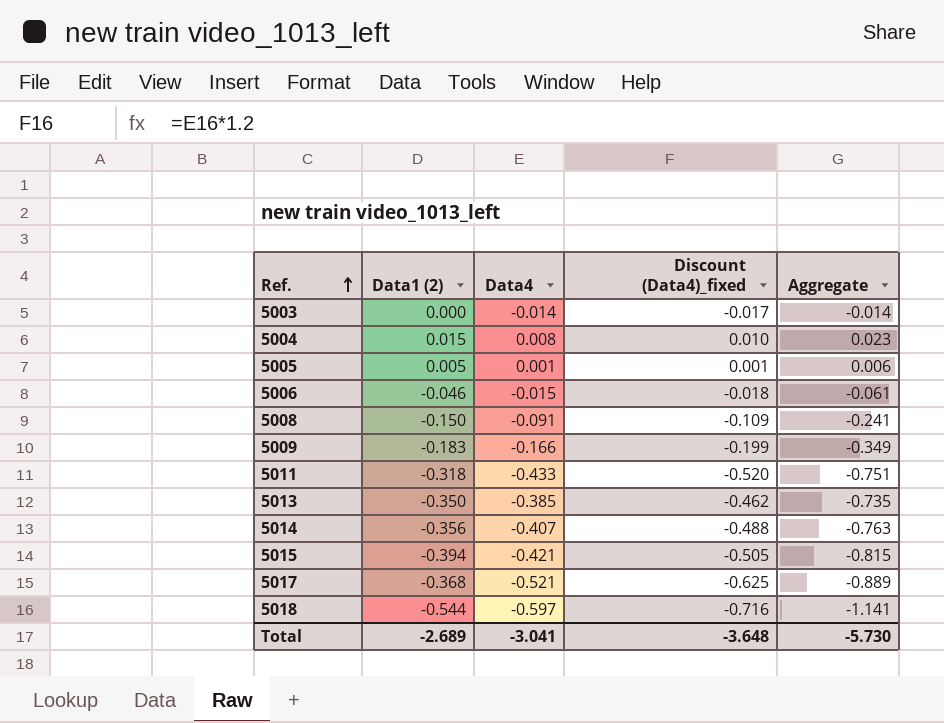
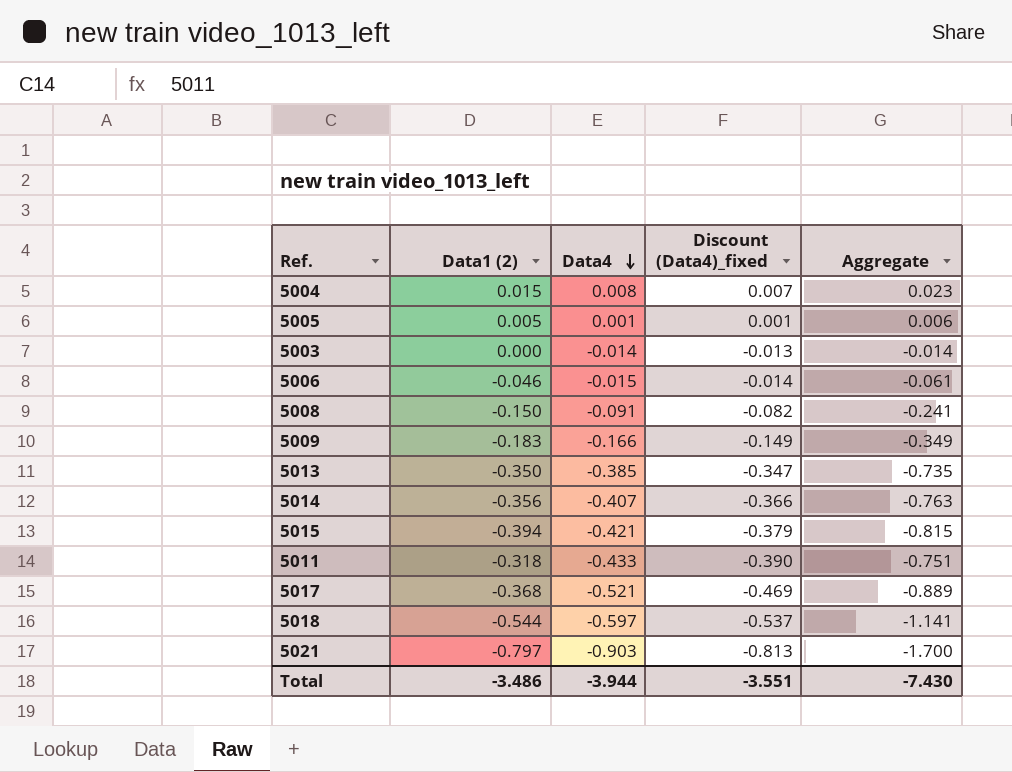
row order: Ref. ascending -> Data4 descending
column Discount (Data4)_fixed | formula: [Data4] * 1.2 -> [Data4] * 0.9
row 5021: none -> -0.797 | -0.903 | -0.813 | -1.700
Total | Data1 (2): -2.689 -> -3.486
Total | Data4: -3.041 -> -3.944
Total | Discount (Data4)_fixed: -3.648 -> -3.551
Total | Aggregate: -5.730 -> -7.430

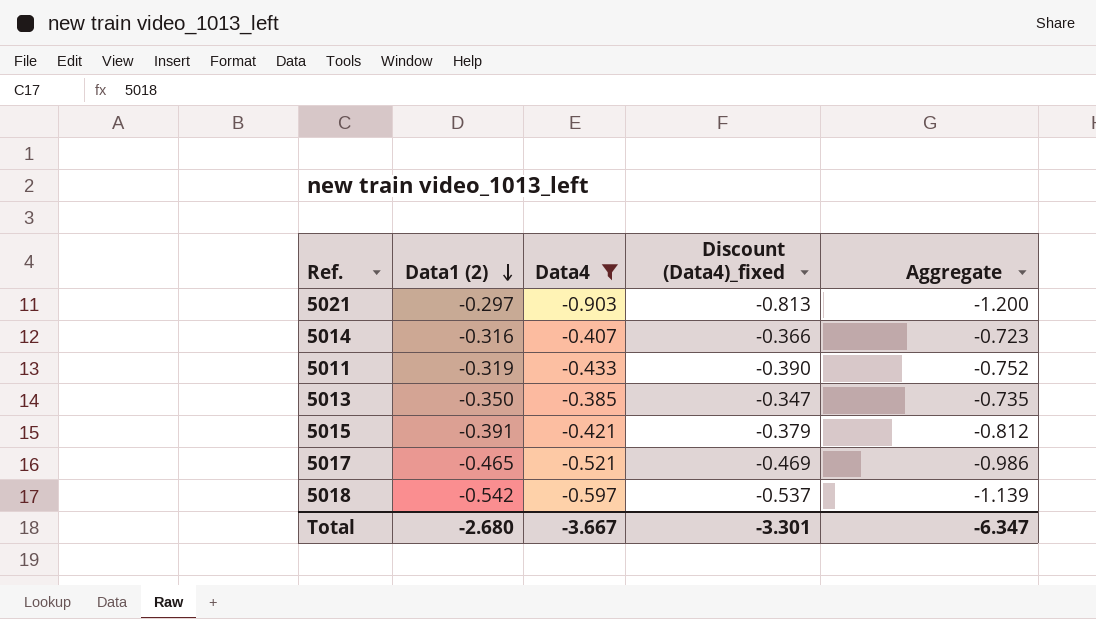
filter: none -> Data4 <= -0.385
row order: Data4 descending -> Data1 (2) descending
5021 | Data1 (2): -0.797 -> -0.297
5021 | Aggregate: -1.700 -> -1.200
5014 | Data1 (2): -0.356 -> -0.316
5014 | Aggregate: -0.763 -> -0.723
5011 | Data1 (2): -0.318 -> -0.319
5011 | Aggregate: -0.751 -> -0.752
5015 | Data1 (2): -0.394 -> -0.391
5015 | Aggregate: -0.815 -> -0.812
5017 | Data1 (2): -0.368 -> -0.465
5017 | Aggregate: -0.889 -> -0.986
5018 | Data1 (2): -0.544 -> -0.542
5018 | Aggregate: -1.141 -> -1.139
Total | Data1 (2): -3.486 -> -2.680
Total | Data4: -3.944 -> -3.667
Total | Discount (Data4)_fixed: -3.551 -> -3.301
Total | Aggregate: -7.430 -> -6.347

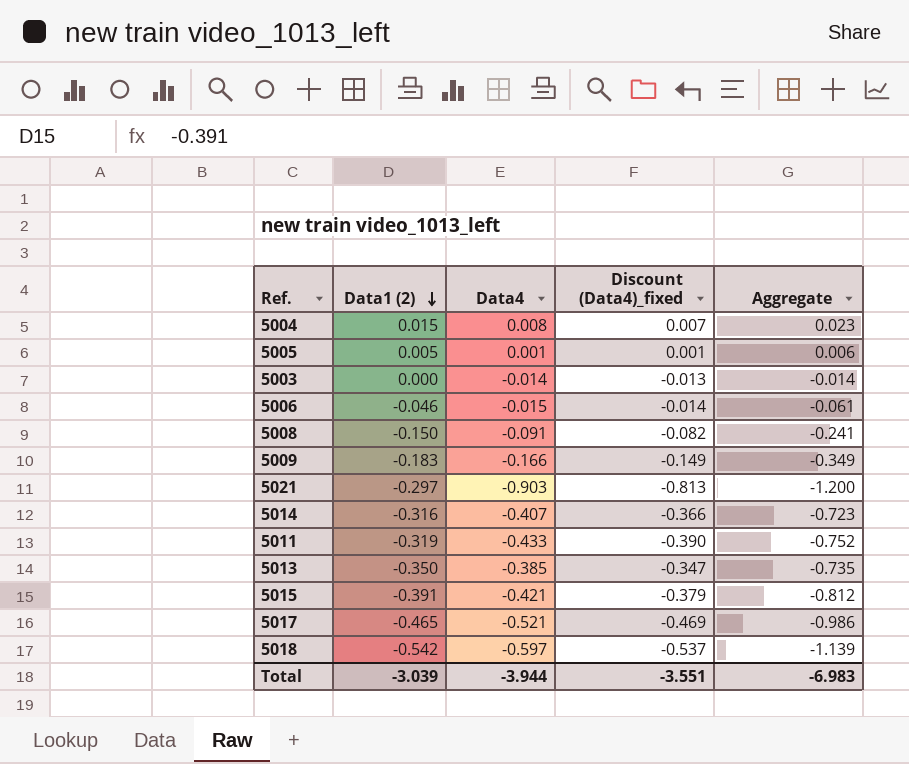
filter: Data4 <= -0.385 -> none
Total | Data1 (2): -2.680 -> -3.039
Total | Data4: -3.667 -> -3.944
Total | Discount (Data4)_fixed: -3.301 -> -3.551
Total | Aggregate: -6.347 -> -6.983

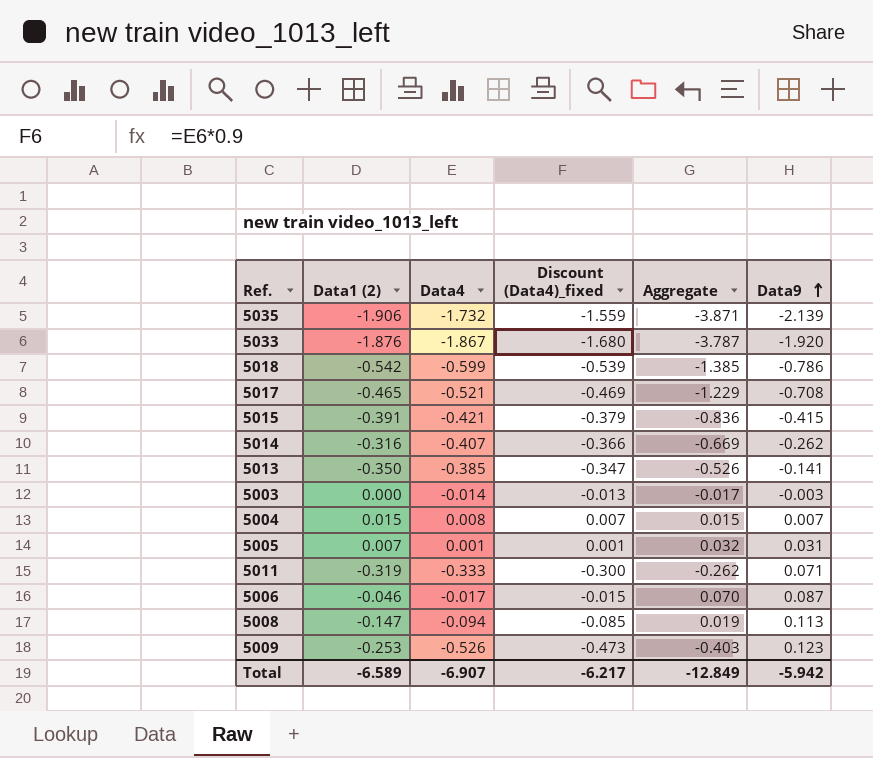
row order: Data1 (2) descending -> Data9 ascending
column Aggregate | formula: [Data1 (2)] + [Data4] -> [Data4] + [Data9]
column Data9 | position: none -> 6
row 5021: -0.297 | -0.903 | -0.813 | -1.200 -> none
row 5035: none -> -1.906 | -1.732 | -1.559 | -3.871 | -2.139
row 5033: none -> -1.876 | -1.867 | -1.680 | -3.787 | -1.920
5018 | Data4: -0.597 -> -0.599
5018 | Discount (Data4)_fixed: -0.537 -> -0.539
5005 | Data1 (2): 0.005 -> 0.007
5011 | Data4: -0.433 -> -0.333
5011 | Discount (Data4)_fixed: -0.390 -> -0.300
5006 | Data4: -0.015 -> -0.017
5006 | Discount (Data4)_fixed: -0.014 -> -0.015
5008 | Data1 (2): -0.150 -> -0.147
5008 | Data4: -0.091 -> -0.094
5008 | Discount (Data4)_fixed: -0.082 -> -0.085
5009 | Data1 (2): -0.183 -> -0.253
5009 | Data4: -0.166 -> -0.526
5009 | Discount (Data4)_fixed: -0.149 -> -0.473
Total | Data1 (2): -3.039 -> -6.589
Total | Data4: -3.944 -> -6.907
Total | Discount (Data4)_fixed: -3.551 -> -6.217
Total | Aggregate: -6.983 -> -12.849

